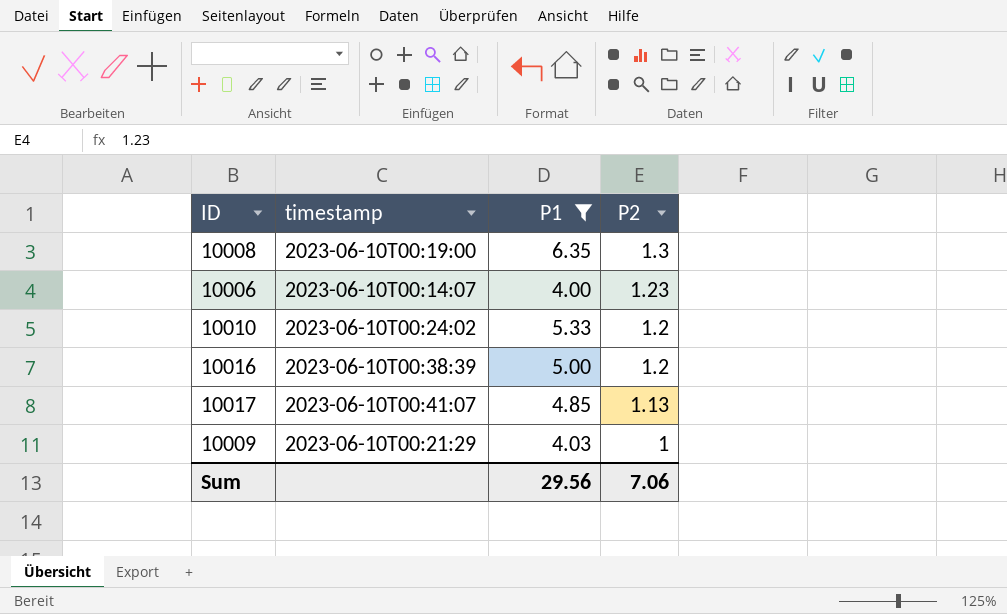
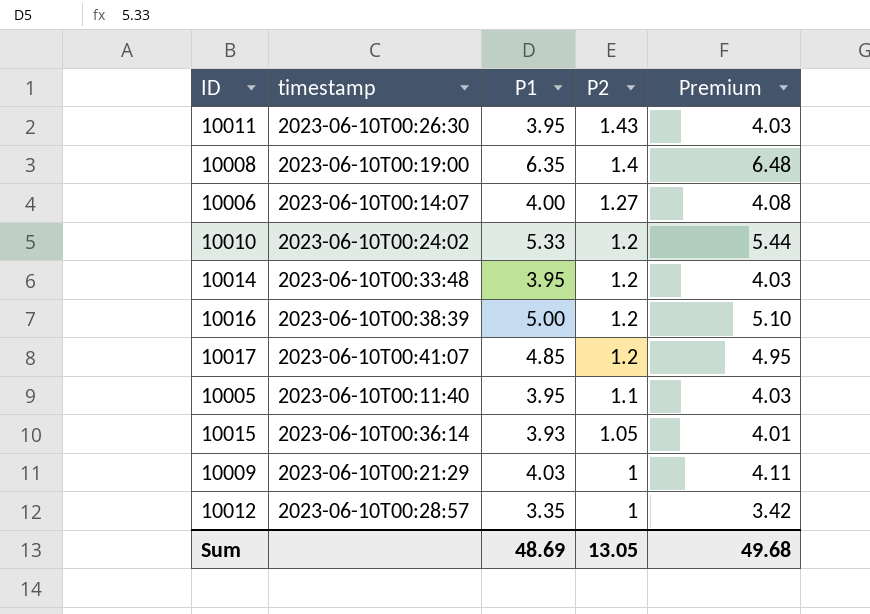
filter: P1 >= 4.00 -> none
column Premium | formula: none -> [P1] * 1.02
10008 | P2: 1.3 -> 1.4
10006 | P2: 1.23 -> 1.27
10017 | P2: 1.13 -> 1.2
Sum | P1: 29.56 -> 48.69
Sum | P2: 7.06 -> 13.05

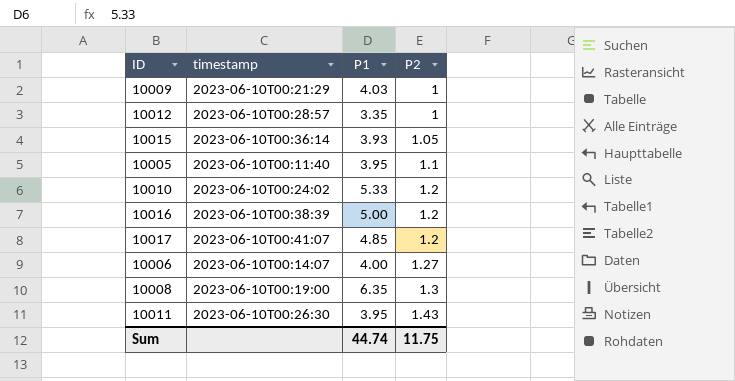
row order: P2 descending -> P2 ascending
column Premium | formula: [P1] * 1.02 -> none
row 10014: 2023-06-10T00:33:48 | 3.95 | 1.2 | 4.03 -> none
10008 | P2: 1.4 -> 1.3
Sum | P1: 48.69 -> 44.74
Sum | P2: 13.05 -> 11.75

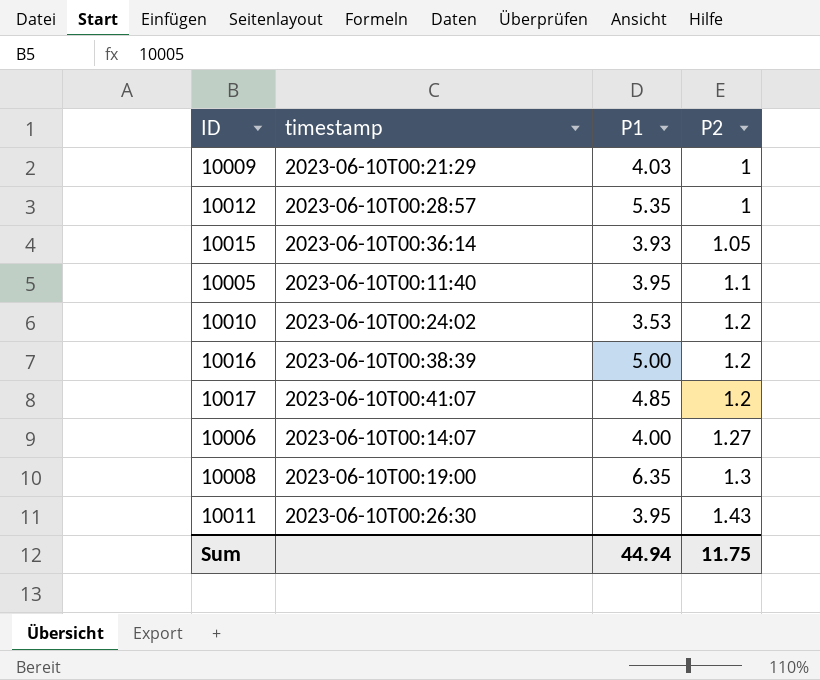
10012 | P1: 3.35 -> 5.35
10010 | P1: 5.33 -> 3.53
Sum | P1: 44.74 -> 44.94

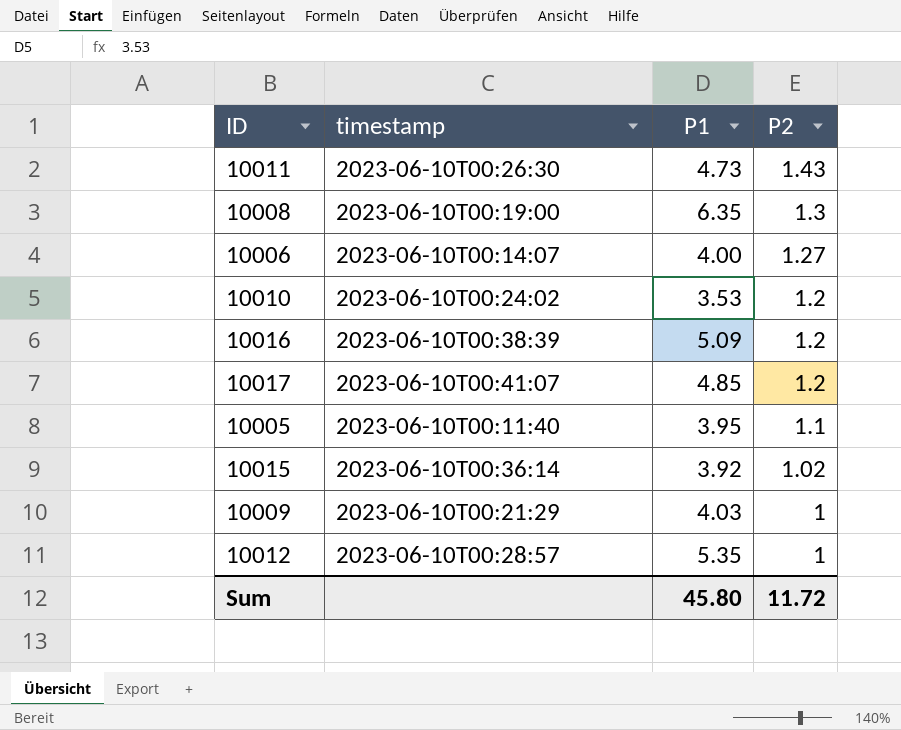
row order: P2 ascending -> P2 descending
10011 | P1: 3.95 -> 4.73
10016 | P1: 5.00 -> 5.09
10015 | P1: 3.93 -> 3.92
10015 | P2: 1.05 -> 1.02
Sum | P1: 44.94 -> 45.80
Sum | P2: 11.75 -> 11.72

